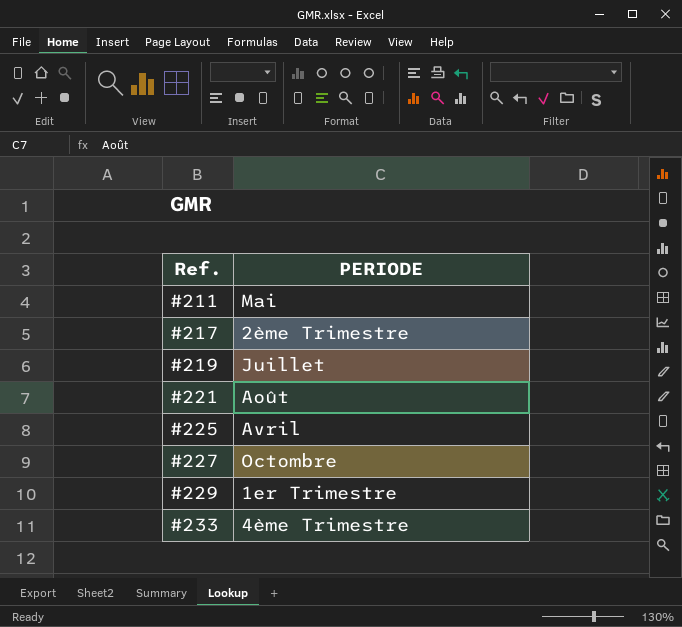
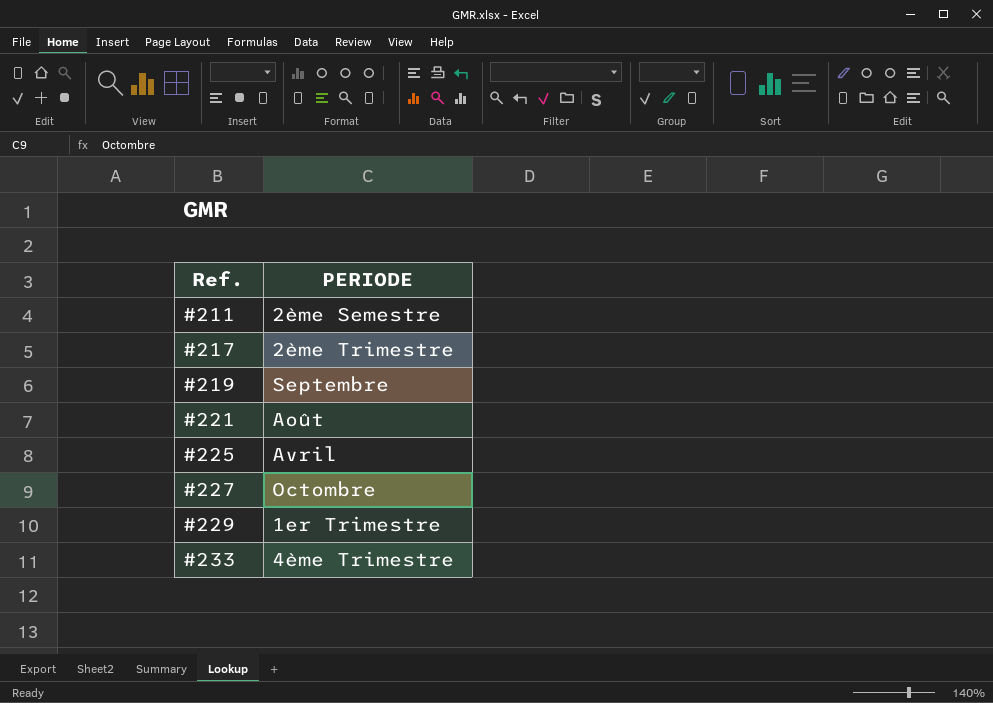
#211 | PERIODE: Mai -> 2ème Semestre
#219 | PERIODE: Juillet -> Septembre

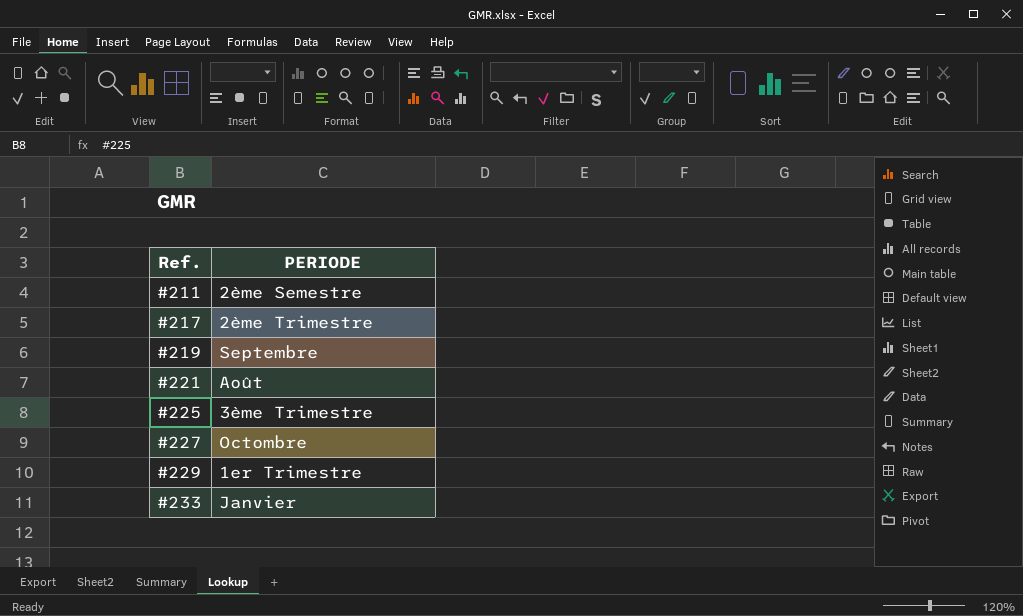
#225 | PERIODE: Avril -> 3ème Trimestre
#233 | PERIODE: 4ème Trimestre -> Janvier

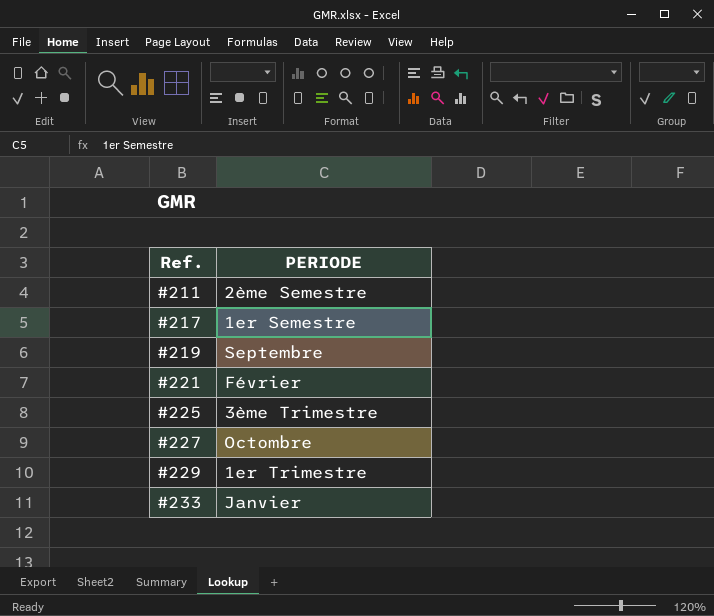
#217 | PERIODE: 2ème Trimestre -> 1er Semestre
#221 | PERIODE: Août -> Février

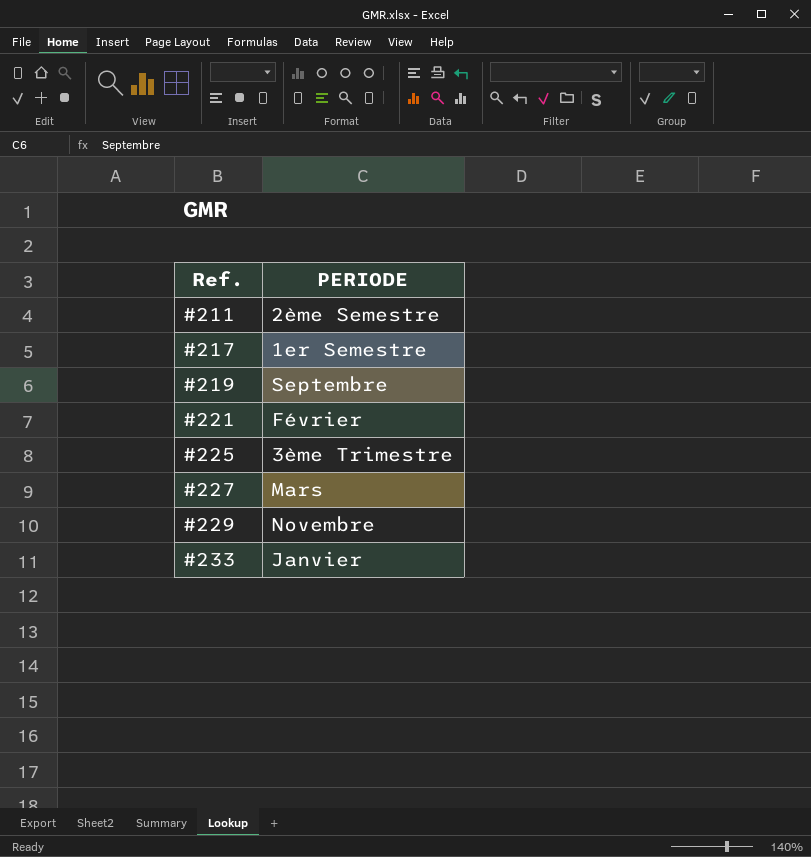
#227 | PERIODE: Octombre -> Mars
#229 | PERIODE: 1er Trimestre -> Novembre

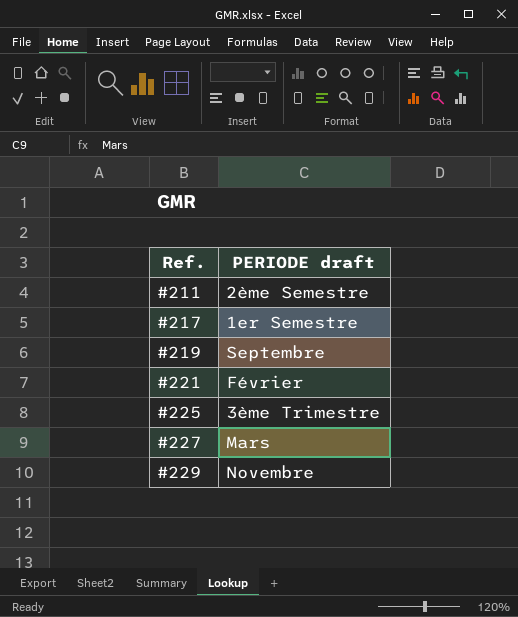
column name: PERIODE -> PERIODE draft
row #233: Janvier -> none

